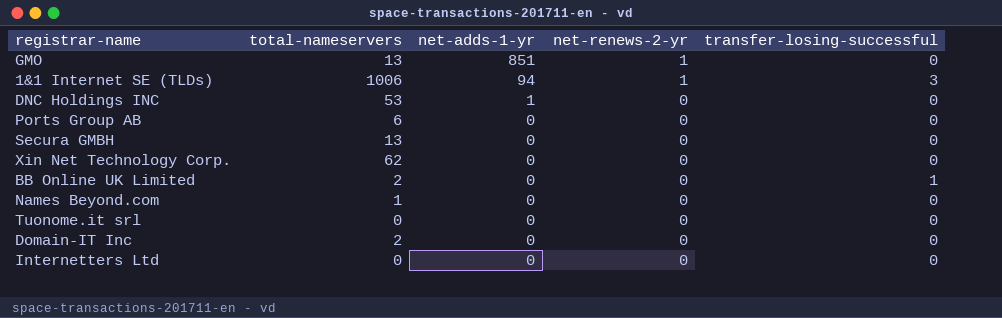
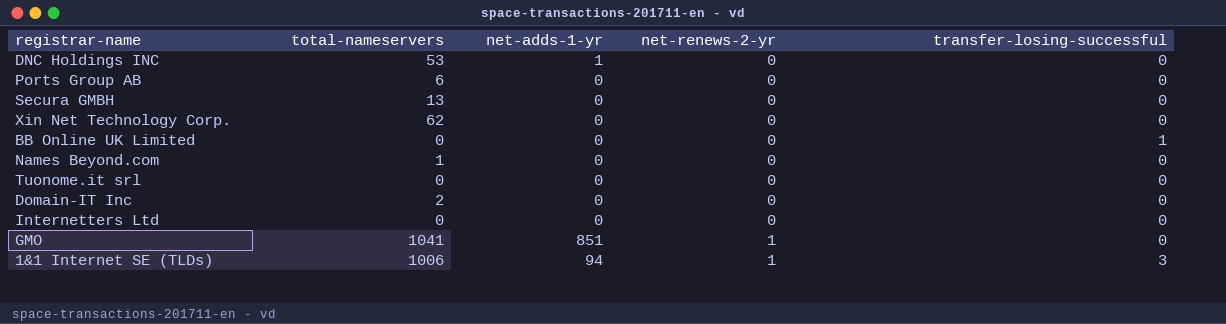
row order: net-adds-1-yr descending -> net-renews-2-yr ascending
BB Online UK Limited | total-nameservers: 2 -> 0
GMO | total-nameservers: 13 -> 1041

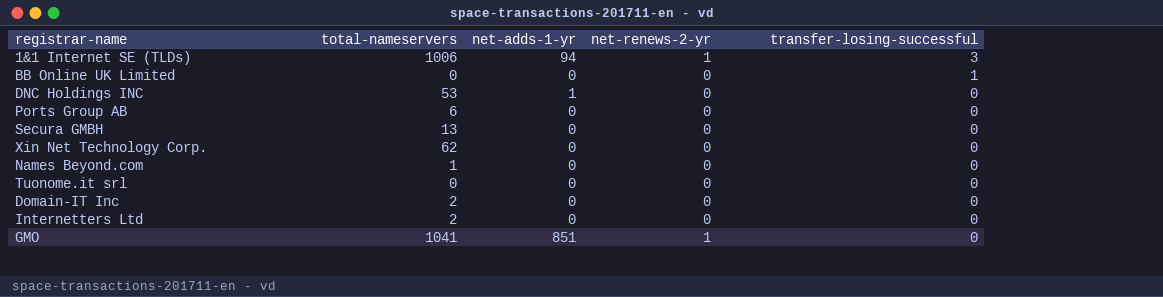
row order: net-renews-2-yr ascending -> transfer-losing-successful descending
Internetters Ltd | total-nameservers: 0 -> 2

